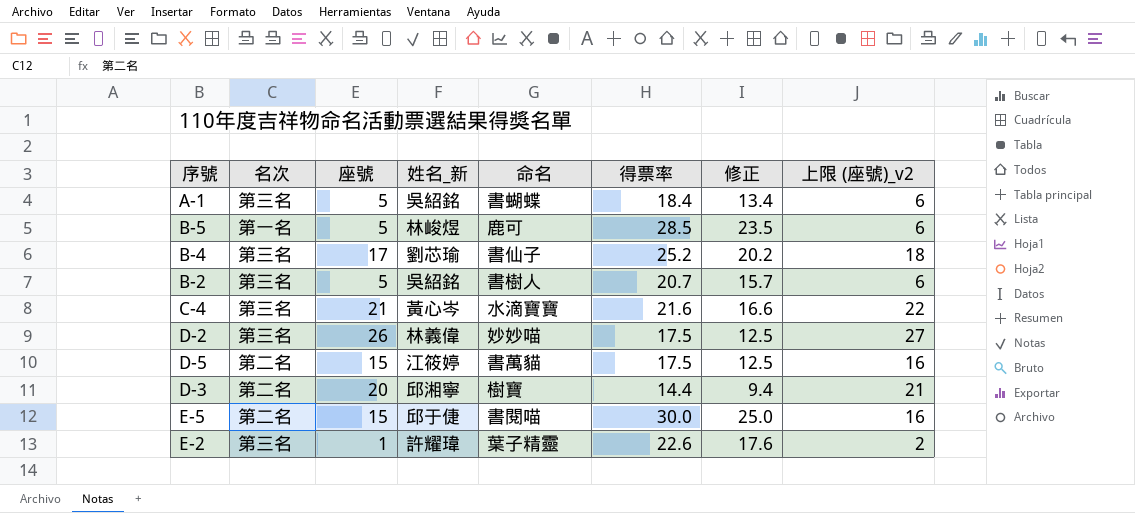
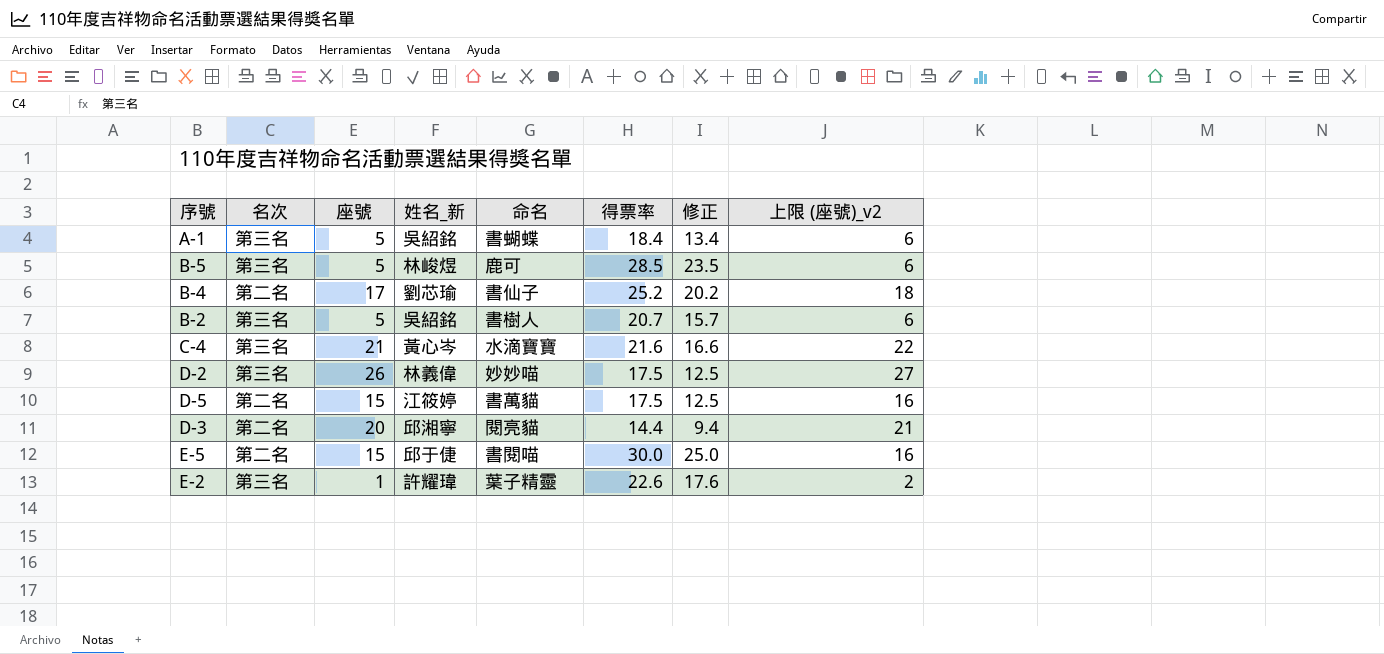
B-5 | 名次: 第一名 -> 第三名
B-4 | 名次: 第三名 -> 第二名
D-3 | 命名: 樹寶 -> 閱亮貓

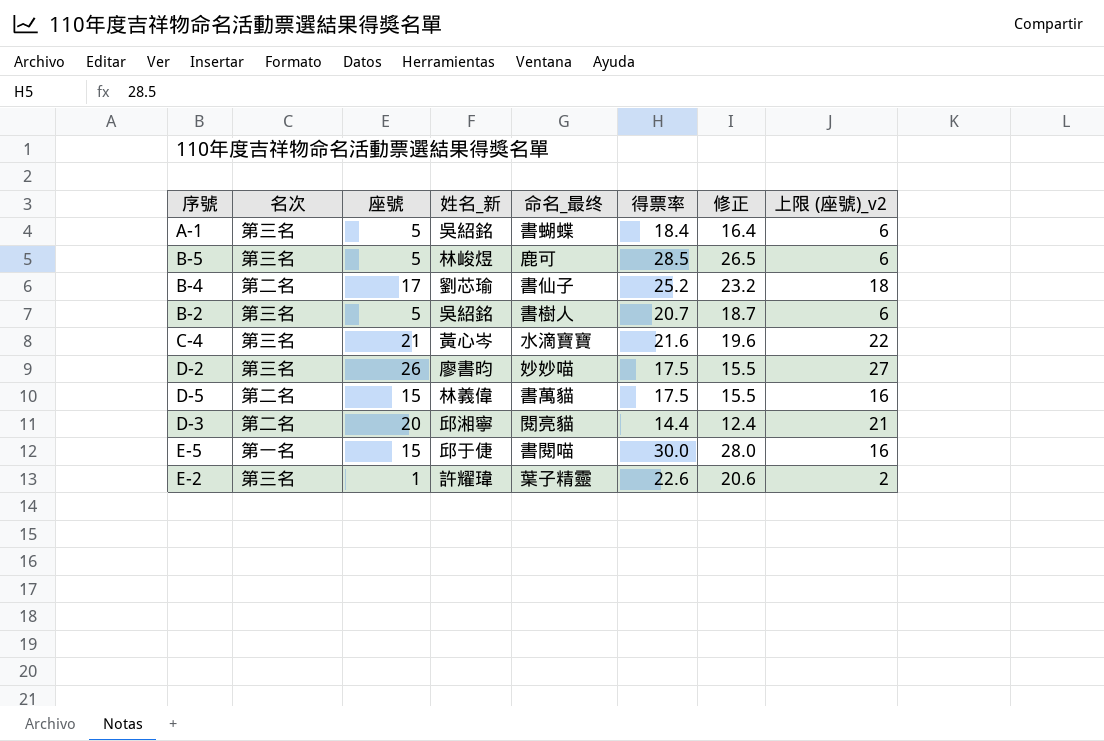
column name: 命名 -> 命名_最终
column 修正 | formula: [得票率] - 5 -> [得票率] - 2
D-2 | 姓名_新: 林義偉 -> 廖書昀
D-5 | 姓名_新: 江筱婷 -> 林義偉
E-5 | 名次: 第二名 -> 第一名

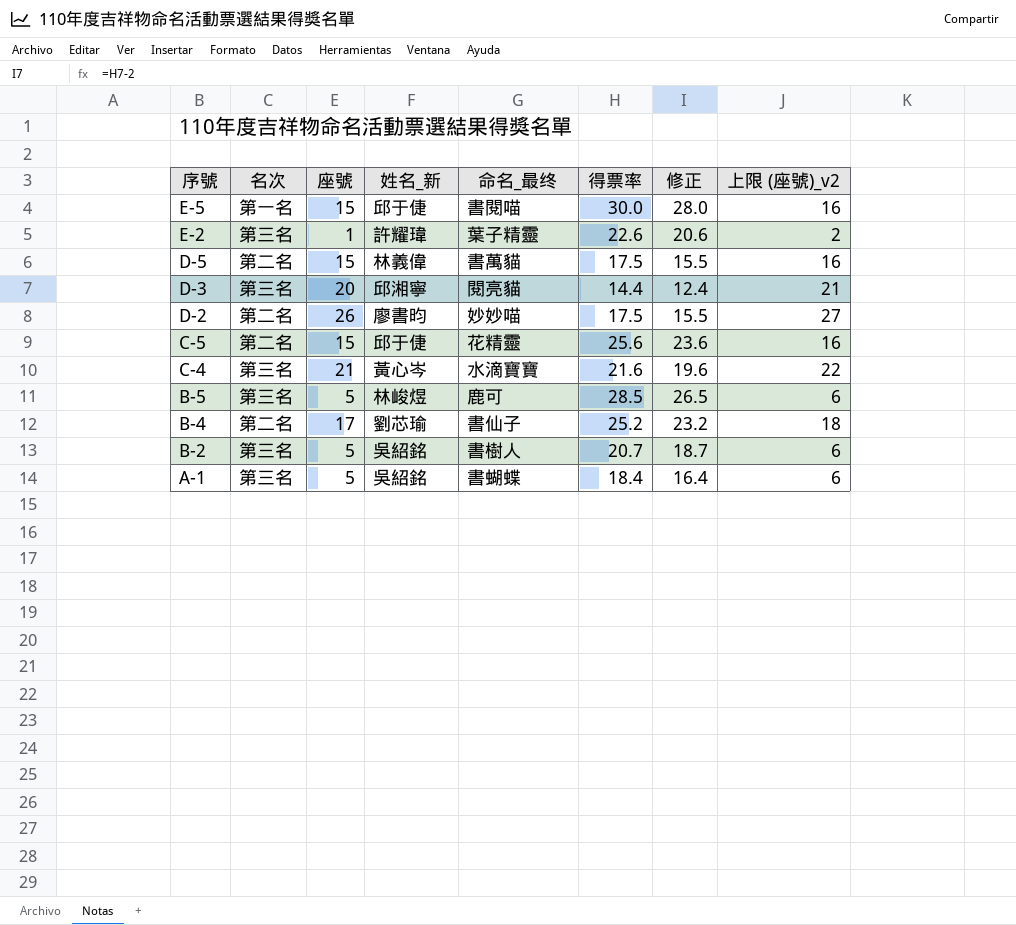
row order: none -> 序號 descending
D-3 | 名次: 第二名 -> 第三名
D-2 | 名次: 第三名 -> 第二名
row C-5: none -> 第二名 | 15 | 邱于倢 | 花精靈 | 25.6 | 23.6 | 16

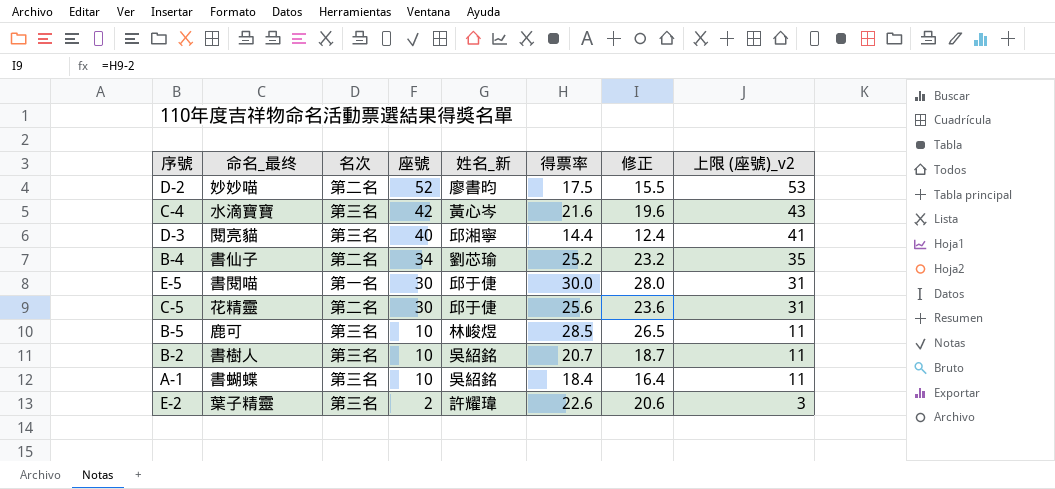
row order: 序號 descending -> 座號 descending
column 命名_最终 | position: 5 -> 2
row D-5: 第二名 | 15 | 林義偉 | 書萬貓 | 17.5 | 15.5 | 16 -> none
D-2 | 座號: 26 -> 52
D-2 | 上限 (座號)_v2: 27 -> 53
C-4 | 座號: 21 -> 42
C-4 | 上限 (座號)_v2: 22 -> 43
D-3 | 座號: 20 -> 40
D-3 | 上限 (座號)_v2: 21 -> 41
B-4 | 座號: 17 -> 34
B-4 | 上限 (座號)_v2: 18 -> 35
E-5 | 座號: 15 -> 30
E-5 | 上限 (座號)_v2: 16 -> 31
C-5 | 座號: 15 -> 30
C-5 | 上限 (座號)_v2: 16 -> 31
B-5 | 座號: 5 -> 10
B-5 | 上限 (座號)_v2: 6 -> 11
B-2 | 座號: 5 -> 10
B-2 | 上限 (座號)_v2: 6 -> 11
A-1 | 座號: 5 -> 10
A-1 | 上限 (座號)_v2: 6 -> 11
E-2 | 座號: 1 -> 2
E-2 | 上限 (座號)_v2: 2 -> 3

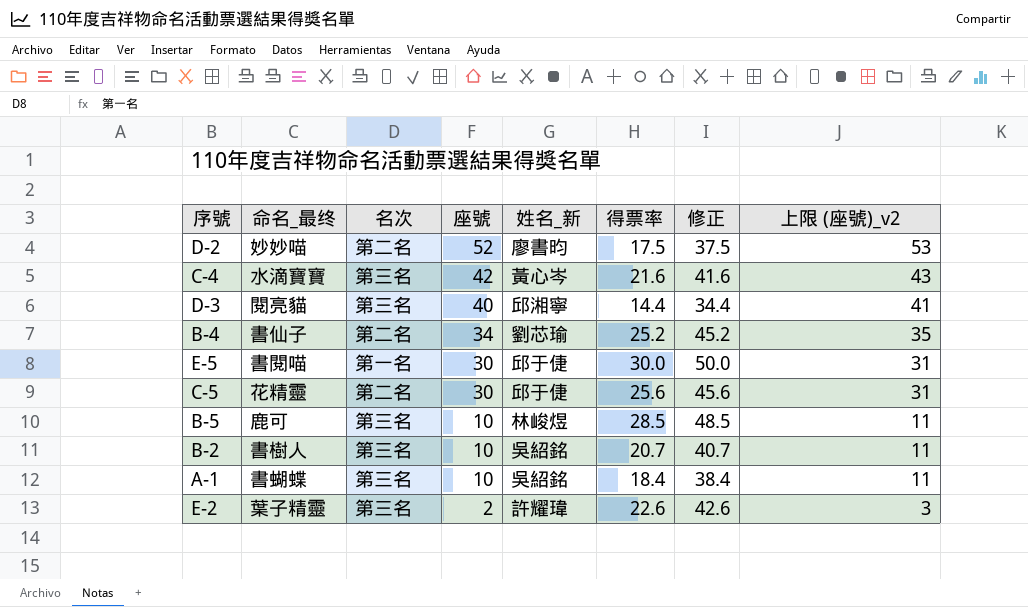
column 修正 | formula: [得票率] - 2 -> [得票率] + 20

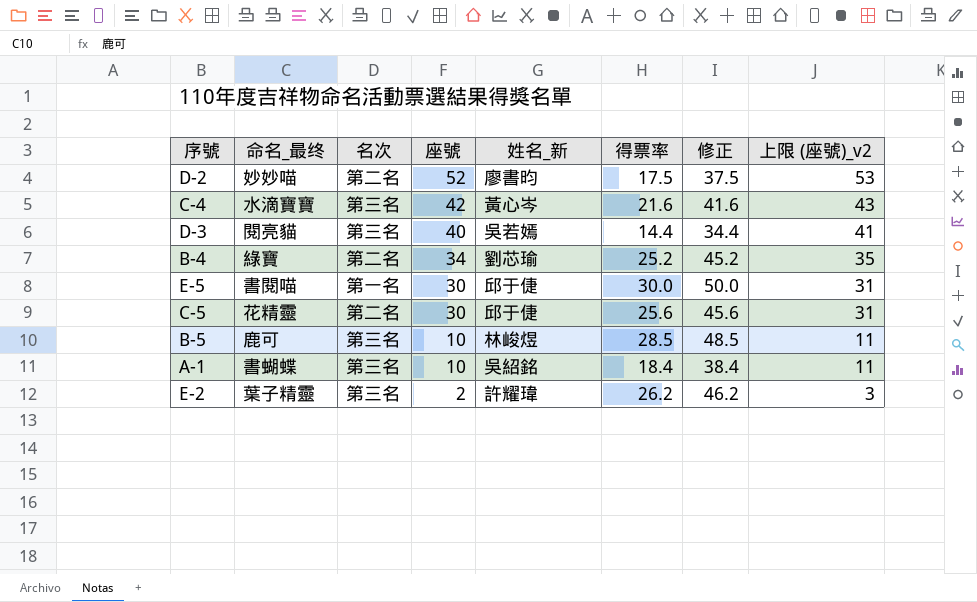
row B-2: 書樹人 | 第三名 | 10 | 吳紹銘 | 20.7 | 40.7 | 11 -> none
D-3 | 姓名_新: 邱湘寧 -> 吳若嫣
B-4 | 命名_最终: 書仙子 -> 綠寶
E-2 | 得票率: 22.6 -> 26.2
E-2 | 修正: 42.6 -> 46.2

